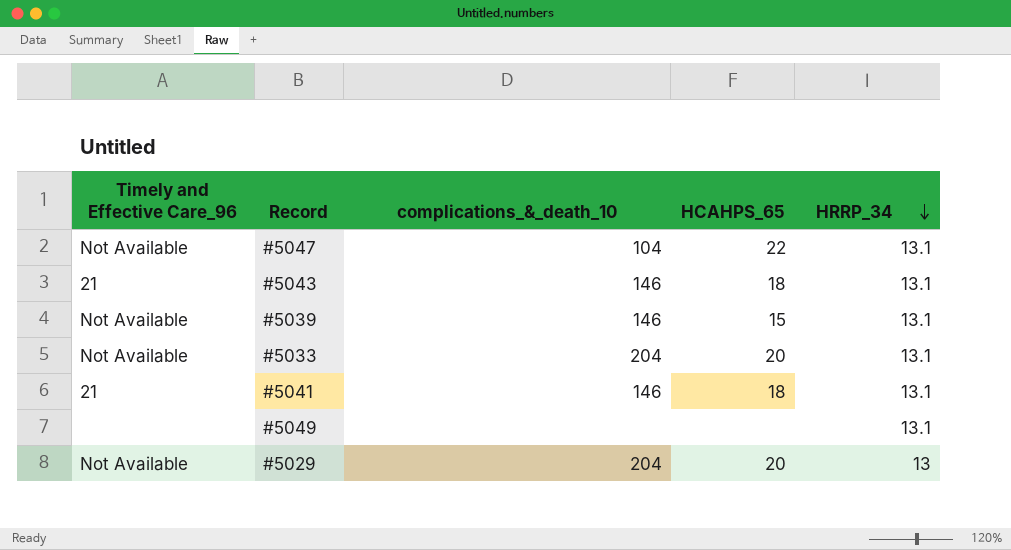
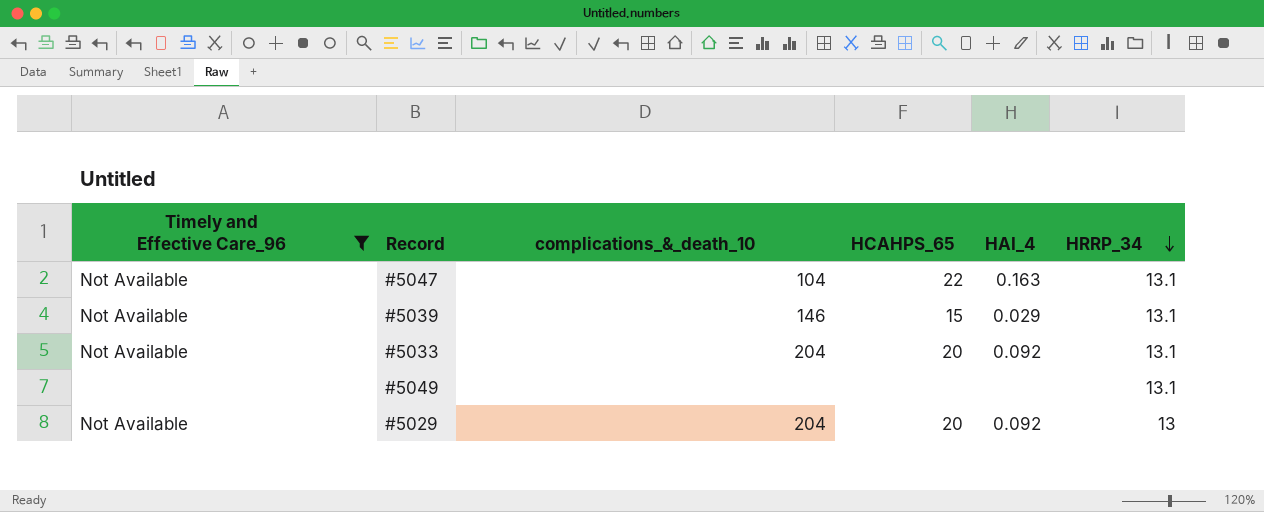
filter: none -> Timely and Effective Care_96 != 21
column HAI_4 | position: none -> 5

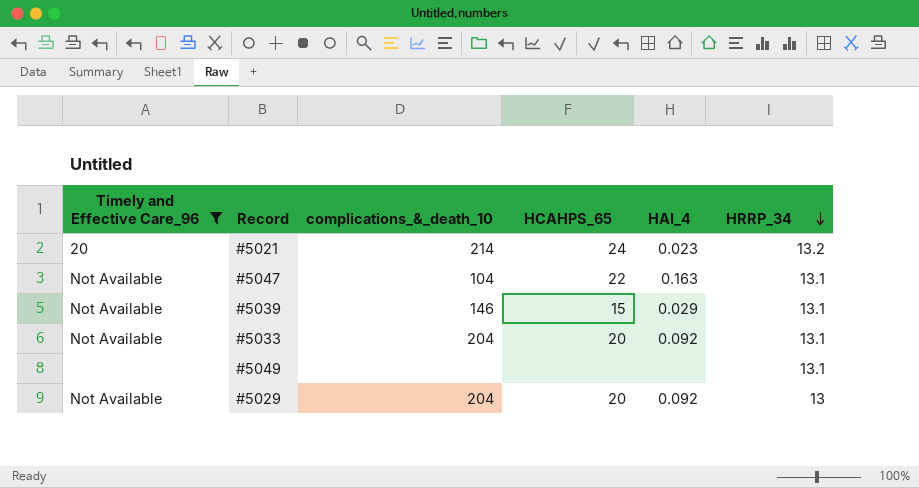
row #5021: none -> 20 | 214 | 24 | 0.023 | 13.2

